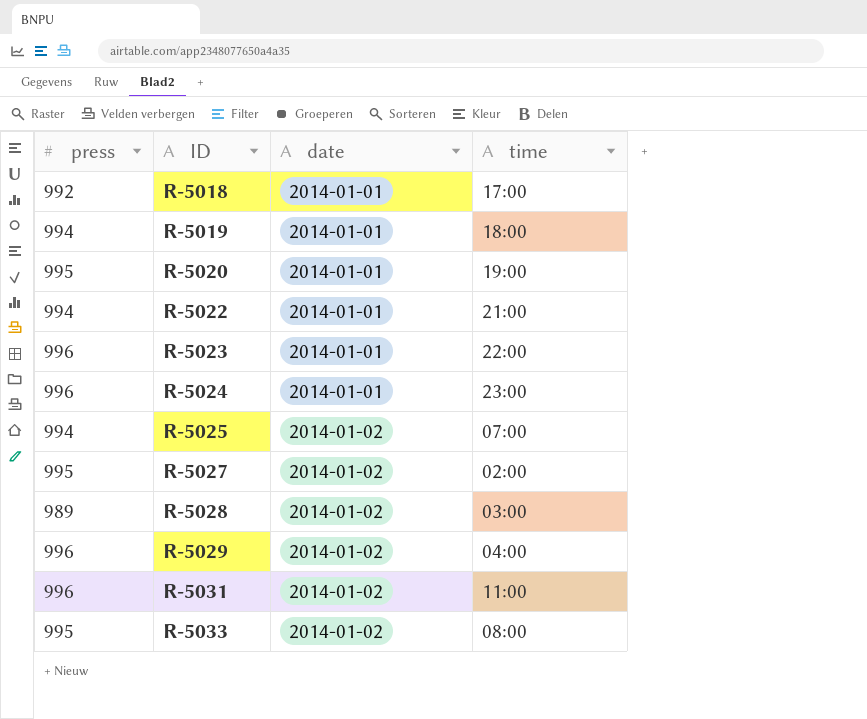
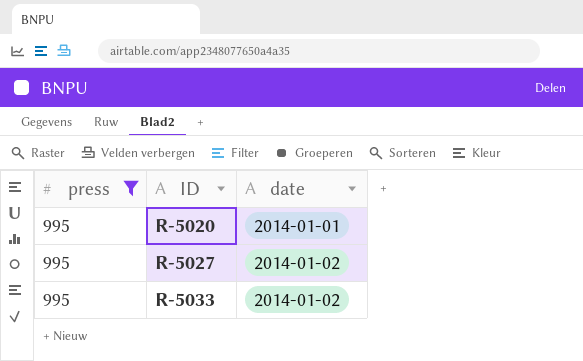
filter: none -> press = 995
column time | position: 4 -> none

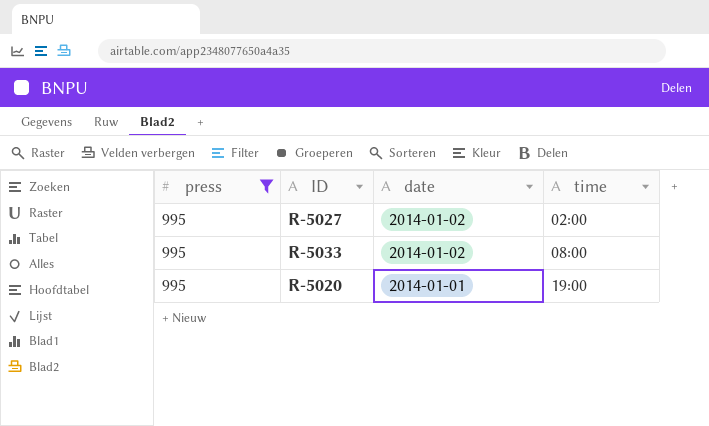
row order: ID ascending -> date descending
column time | position: none -> 4

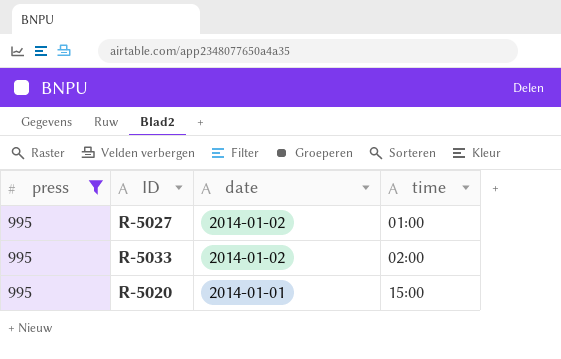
R-5027 | time: 02:00 -> 01:00
R-5033 | time: 08:00 -> 02:00
R-5020 | time: 19:00 -> 15:00

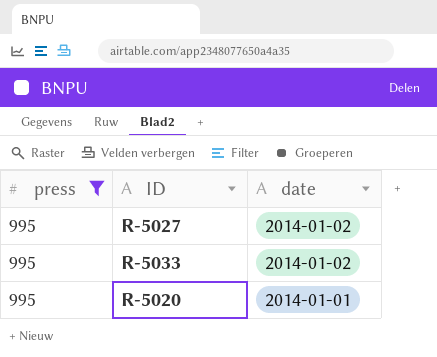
column time | position: 4 -> none

